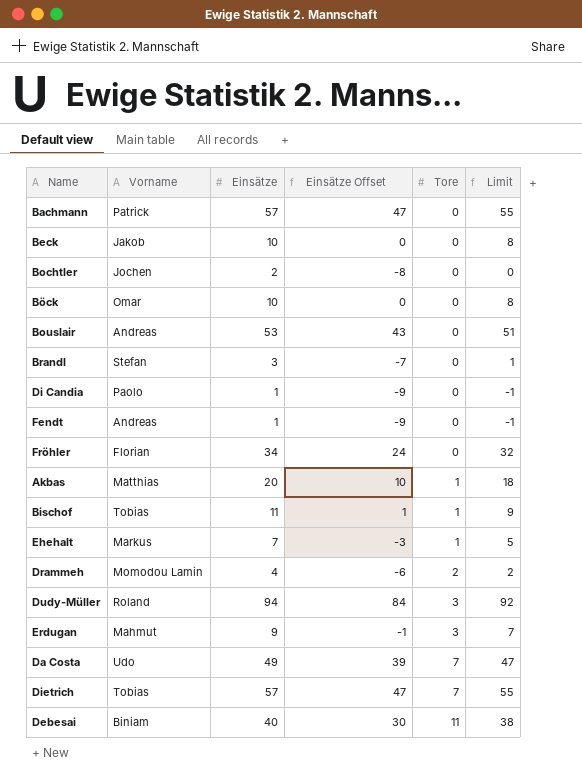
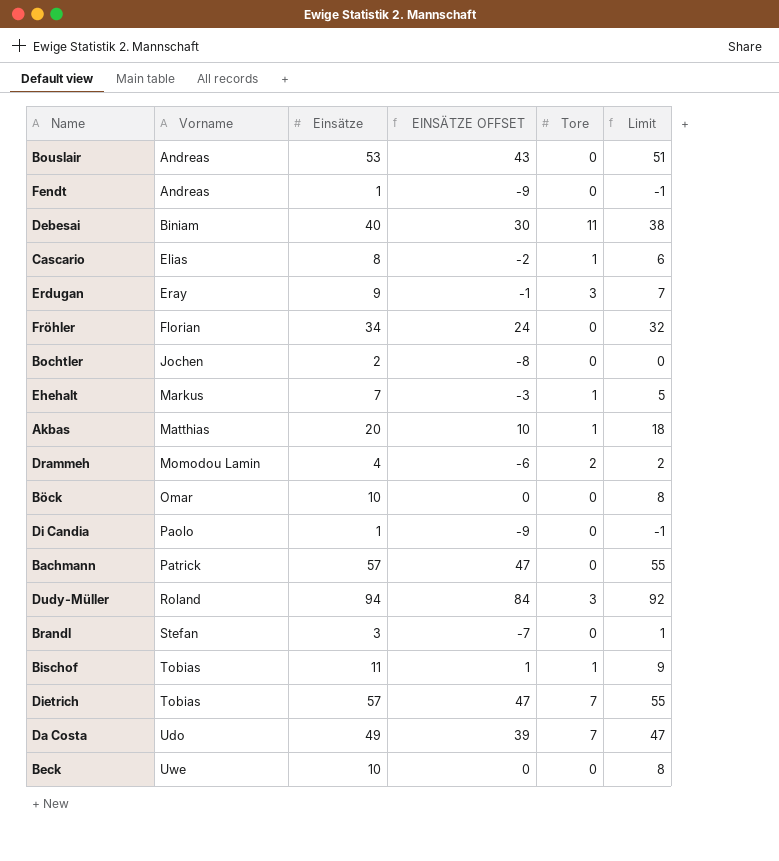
row order: Tore ascending -> Vorname ascending
column name: Einsätze Offset -> EINSÄTZE OFFSET
row Cascario: none -> Elias | 8 | -2 | 1 | 6
Erdugan | Vorname: Mahmut -> Eray
Beck | Vorname: Jakob -> Uwe

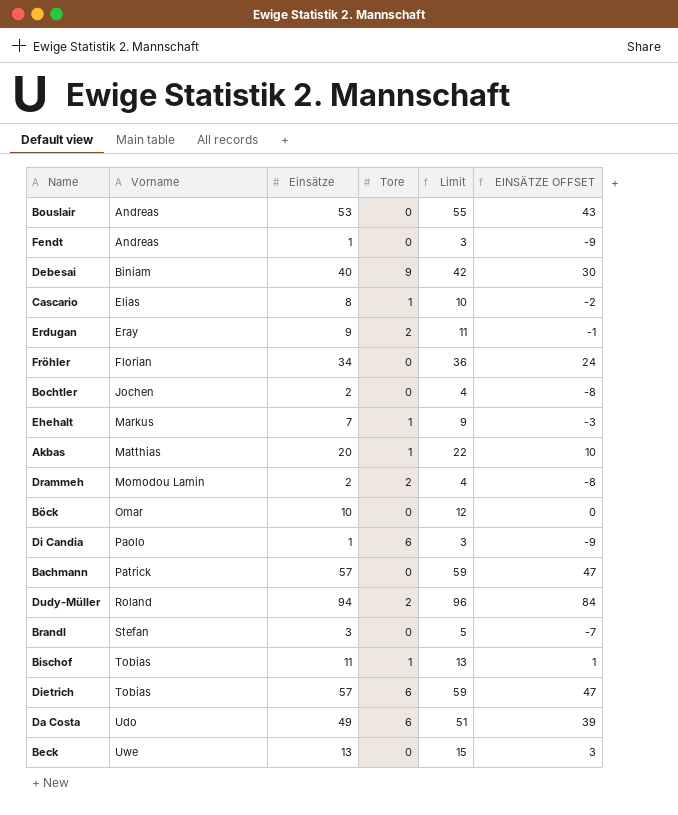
column Limit | formula: [Einsätze] - 2 -> [Einsätze] + 2
column EINSÄTZE OFFSET | position: 4 -> 6
Debesai | Tore: 11 -> 9
Erdugan | Tore: 3 -> 2
Drammeh | Einsätze: 4 -> 2
Drammeh | EINSÄTZE OFFSET: -6 -> -8
Di Candia | Tore: 0 -> 6
Dudy-Müller | Tore: 3 -> 2
Dietrich | Tore: 7 -> 6
Da Costa | Tore: 7 -> 6
Beck | Einsätze: 10 -> 13
Beck | EINSÄTZE OFFSET: 0 -> 3

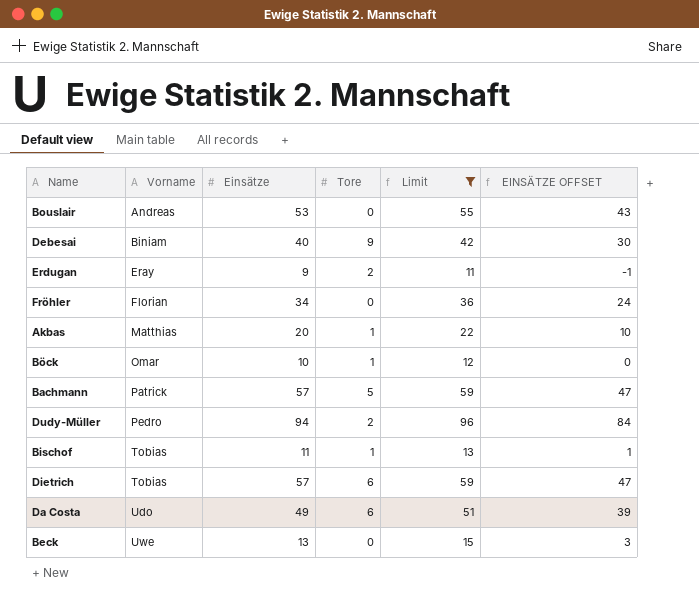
filter: none -> Limit >= 11
Böck | Tore: 0 -> 1
Bachmann | Tore: 0 -> 5
Dudy-Müller | Vorname: Roland -> Pedro

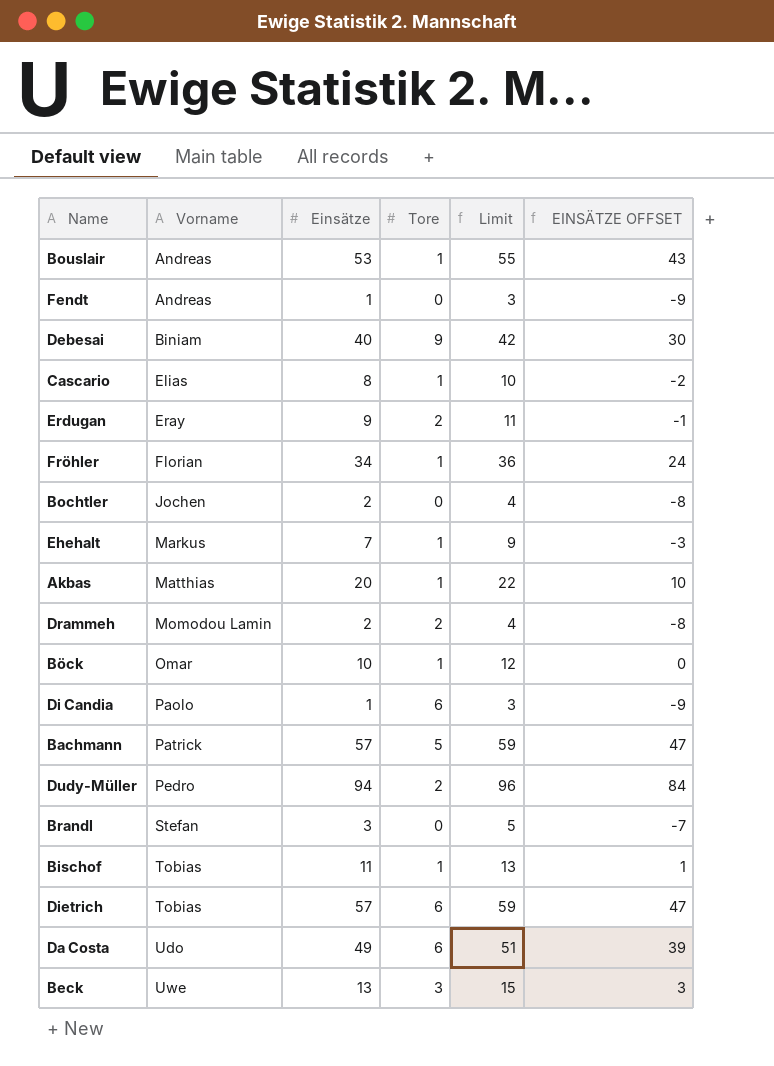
filter: Limit >= 11 -> none
Bouslair | Tore: 0 -> 1
Fröhler | Tore: 0 -> 1
Beck | Tore: 0 -> 3

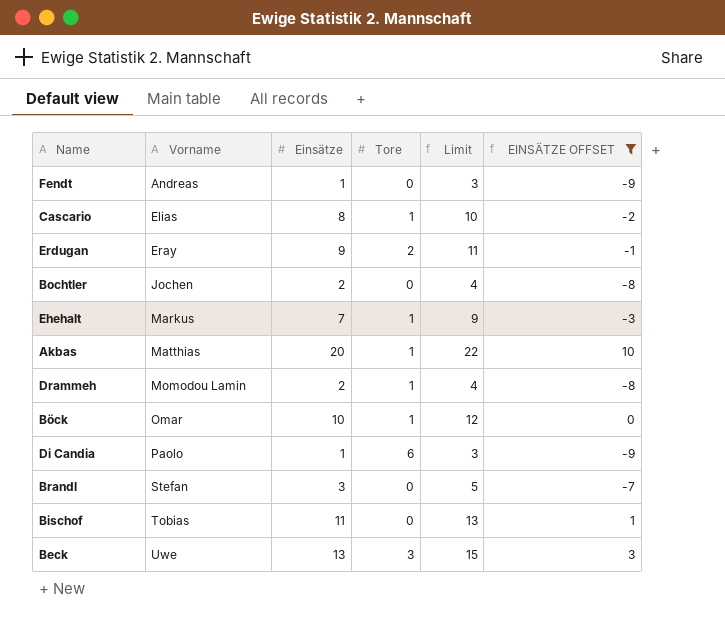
filter: none -> EINSÄTZE OFFSET <= 10
Drammeh | Tore: 2 -> 1
Bischof | Tore: 1 -> 0

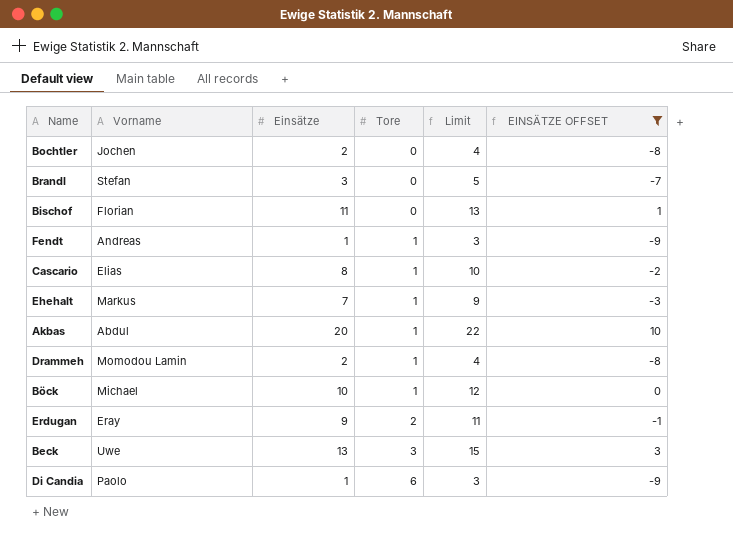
row order: Vorname ascending -> Tore ascending
Bischof | Vorname: Tobias -> Florian
Fendt | Tore: 0 -> 1
Akbas | Vorname: Matthias -> Abdul
Böck | Vorname: Omar -> Michael

